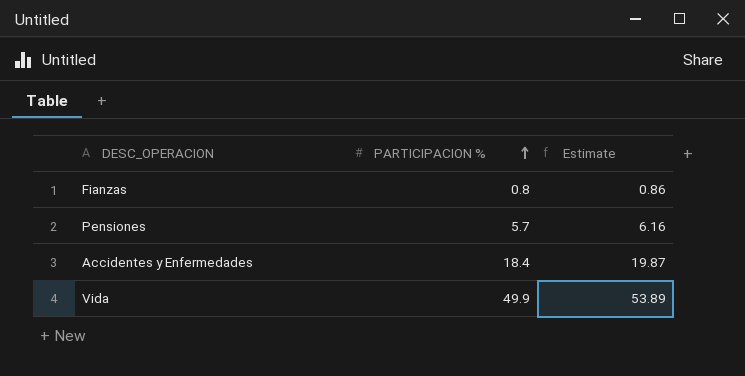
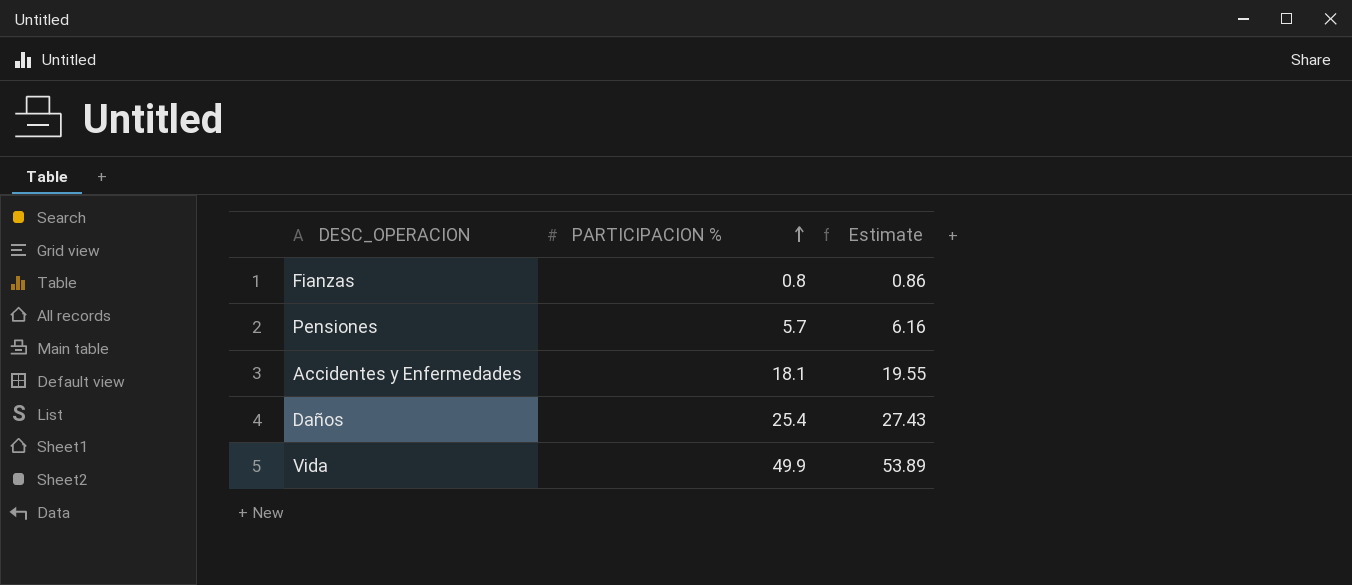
Accidentes y Enfermedades | PARTICIPACION %: 18.4 -> 18.1
Accidentes y Enfermedades | Estimate: 19.87 -> 19.55
row Daños: none -> 25.4 | 27.43

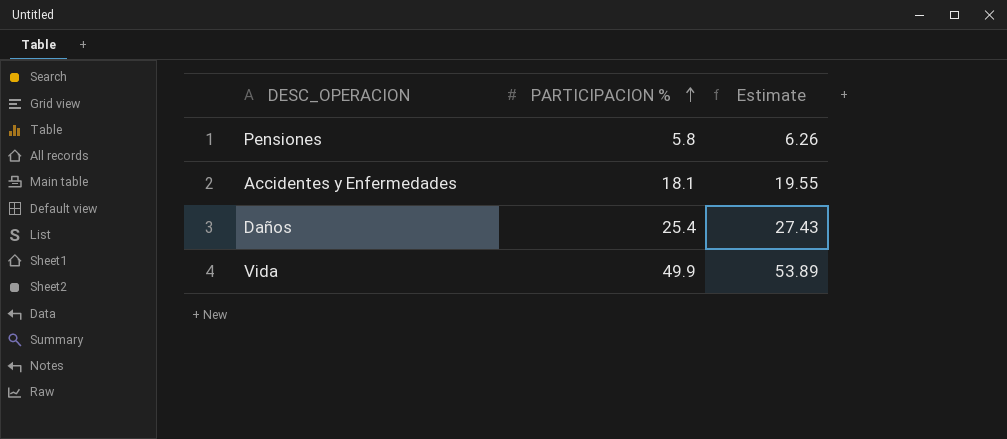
row Fianzas: 0.8 | 0.86 -> none
Pensiones | PARTICIPACION %: 5.7 -> 5.8
Pensiones | Estimate: 6.16 -> 6.26

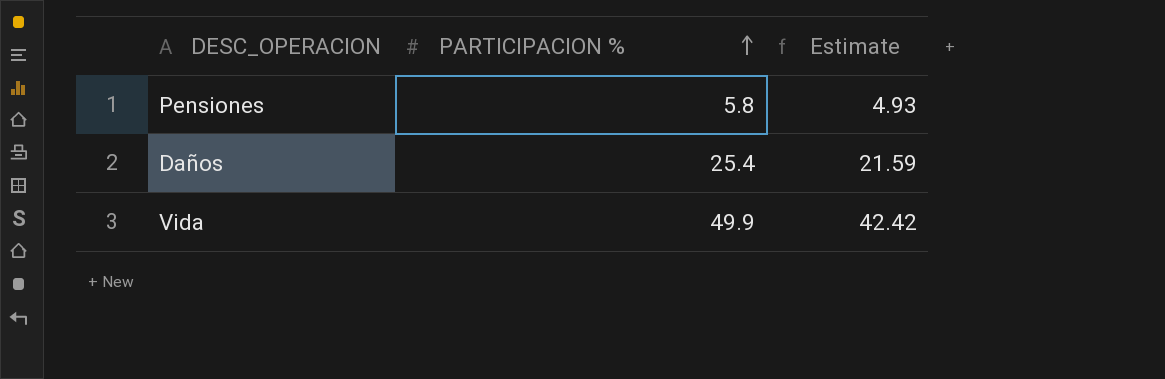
column Estimate | formula: [PARTICIPACION %] * 1.08 -> [PARTICIPACION %] * 0.85
row Accidentes y Enfermedades: 18.1 | 19.55 -> none

